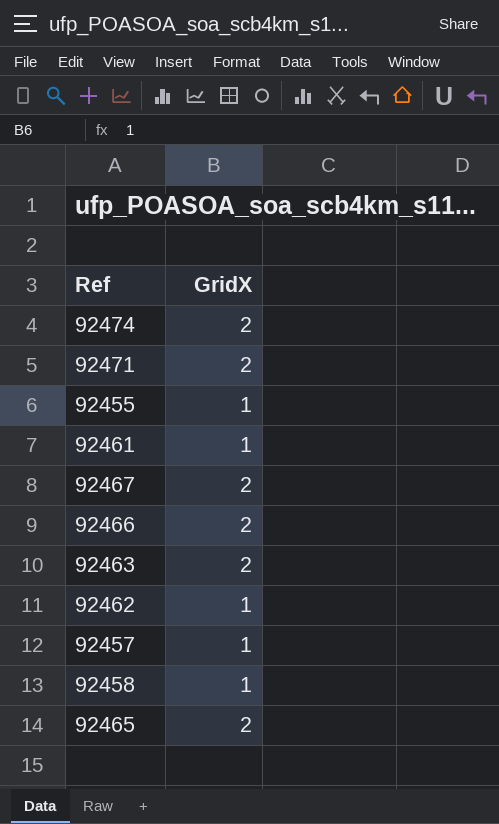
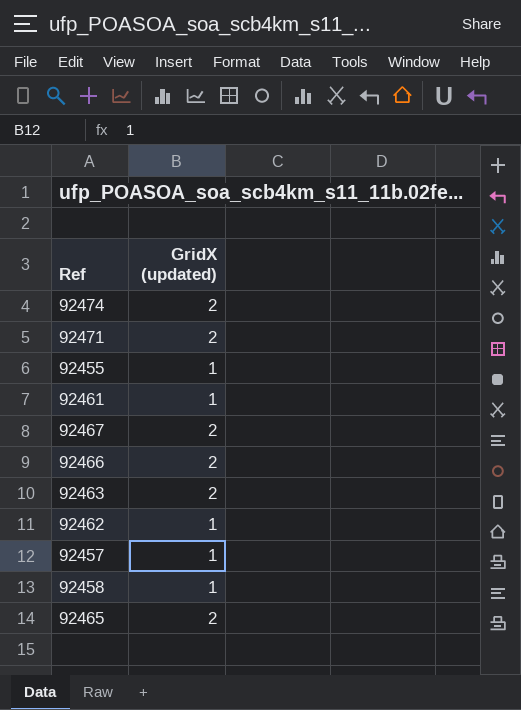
column name: GridX -> GridX (updated)

